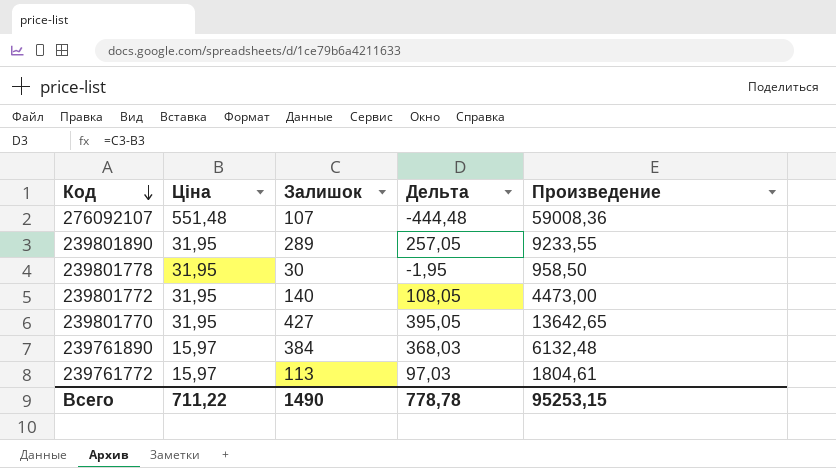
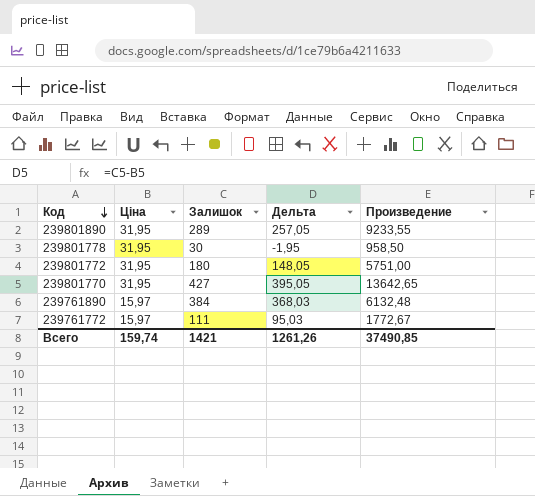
row 276092107: 551,48 | 107 | -444,48 | 59008,36 -> none
239801772 | Залишок: 140 -> 180
239801772 | Дельта: 108,05 -> 148,05
239801772 | Произведение: 4473,00 -> 5751,00
239761772 | Залишок: 113 -> 111
239761772 | Дельта: 97,03 -> 95,03
239761772 | Произведение: 1804,61 -> 1772,67
Всего | Ціна: 711,22 -> 159,74
Всего | Залишок: 1490 -> 1421
Всего | Дельта: 778,78 -> 1261,26
Всего | Произведение: 95253,15 -> 37490,85

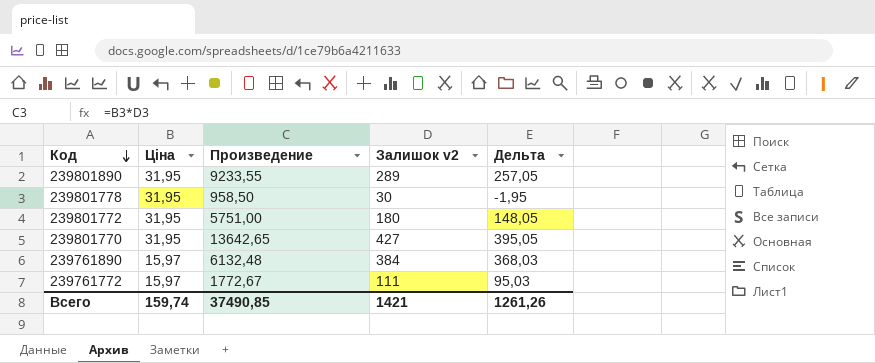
column Произведение | position: 5 -> 3
column name: Залишок -> Залишок v2

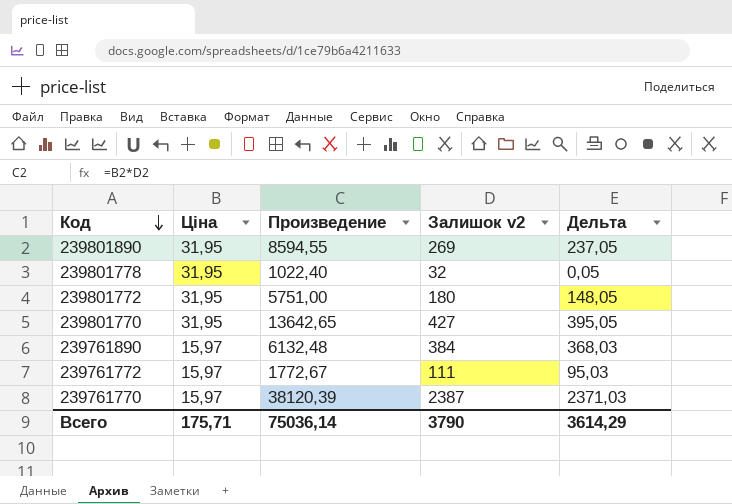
239801890 | Произведение: 9233,55 -> 8594,55
239801890 | Залишок v2: 289 -> 269
239801890 | Дельта: 257,05 -> 237,05
239801778 | Произведение: 958,50 -> 1022,40
239801778 | Залишок v2: 30 -> 32
239801778 | Дельта: -1,95 -> 0,05
row 239761770: none -> 15,97 | 38120,39 | 2387 | 2371,03
Всего | Ціна: 159,74 -> 175,71
Всего | Произведение: 37490,85 -> 75036,14
Всего | Залишок v2: 1421 -> 3790
Всего | Дельта: 1261,26 -> 3614,29

